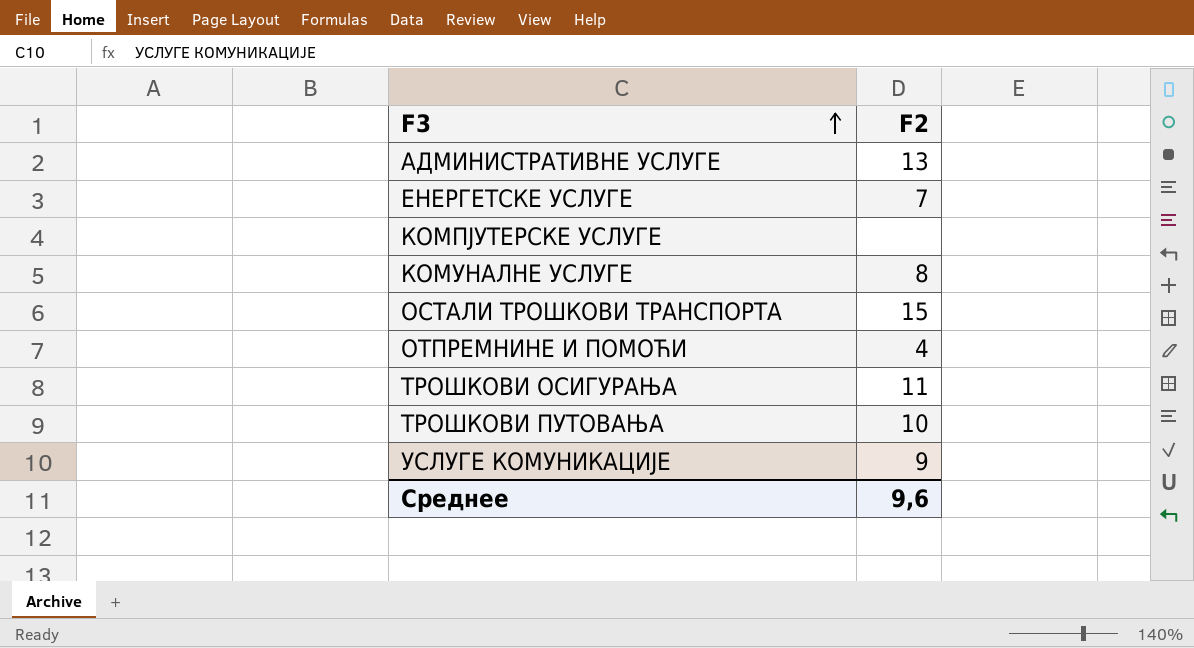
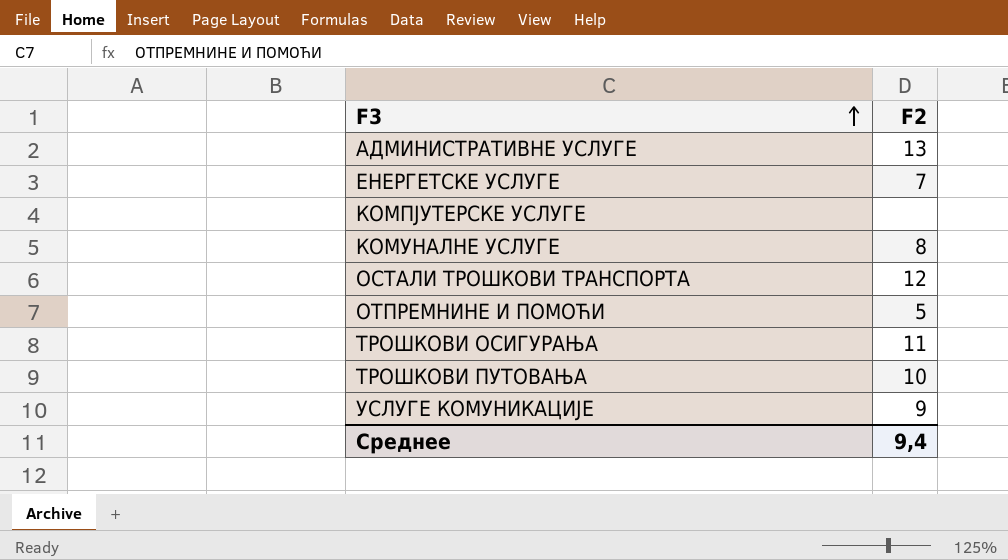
ОСТАЛИ ТРОШКОВИ ТРАНСПОРТА | F2: 15 -> 12
ОТПРЕМНИНЕ И ПОМОЋИ | F2: 4 -> 5
Среднее | F2: 9,6 -> 9,4

